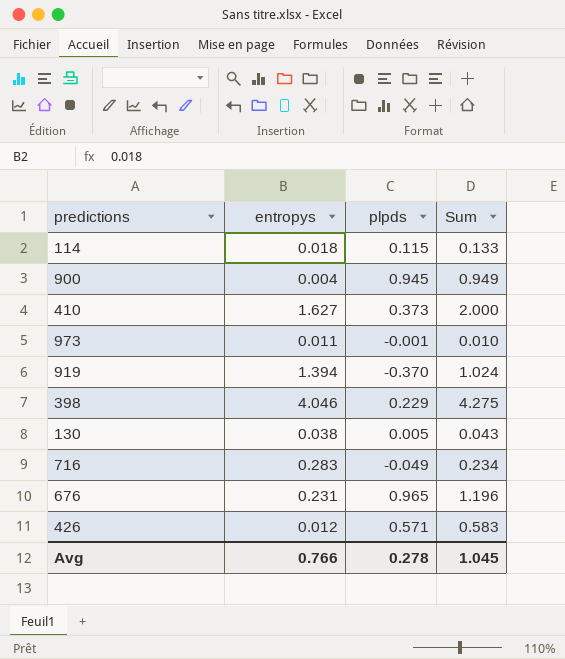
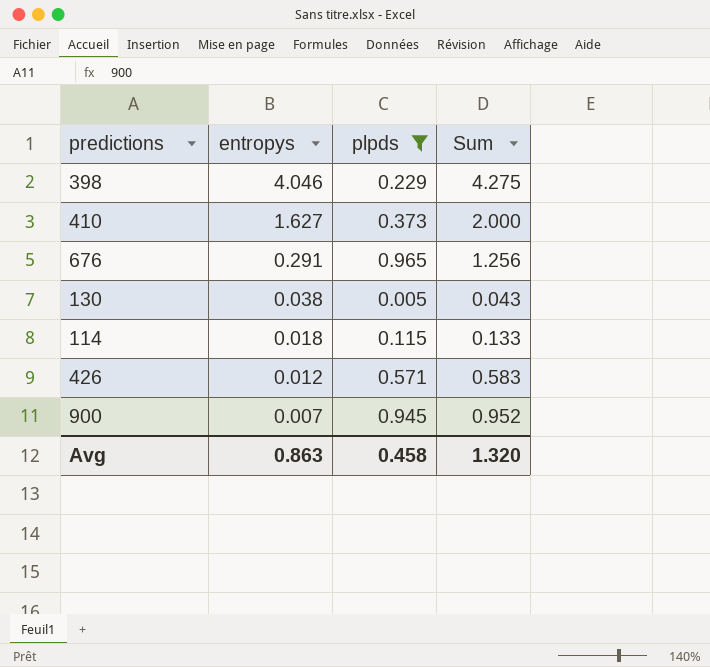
filter: none -> plpds >= 0.005
row order: none -> entropys descending
676 | entropys: 0.231 -> 0.291
676 | Sum: 1.196 -> 1.256
900 | entropys: 0.004 -> 0.007
900 | Sum: 0.949 -> 0.952
Avg | entropys: 0.766 -> 0.863
Avg | plpds: 0.278 -> 0.458
Avg | Sum: 1.045 -> 1.320

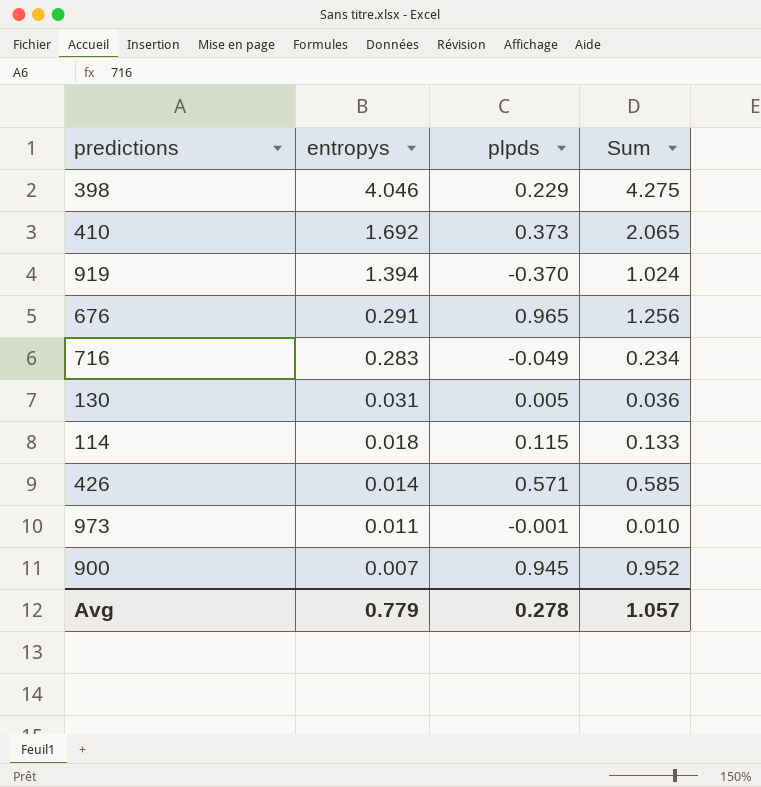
filter: plpds >= 0.005 -> none
410 | entropys: 1.627 -> 1.692
410 | Sum: 2.000 -> 2.065
130 | entropys: 0.038 -> 0.031
130 | Sum: 0.043 -> 0.036
426 | entropys: 0.012 -> 0.014
426 | Sum: 0.583 -> 0.585
Avg | entropys: 0.863 -> 0.779
Avg | plpds: 0.458 -> 0.278
Avg | Sum: 1.320 -> 1.057

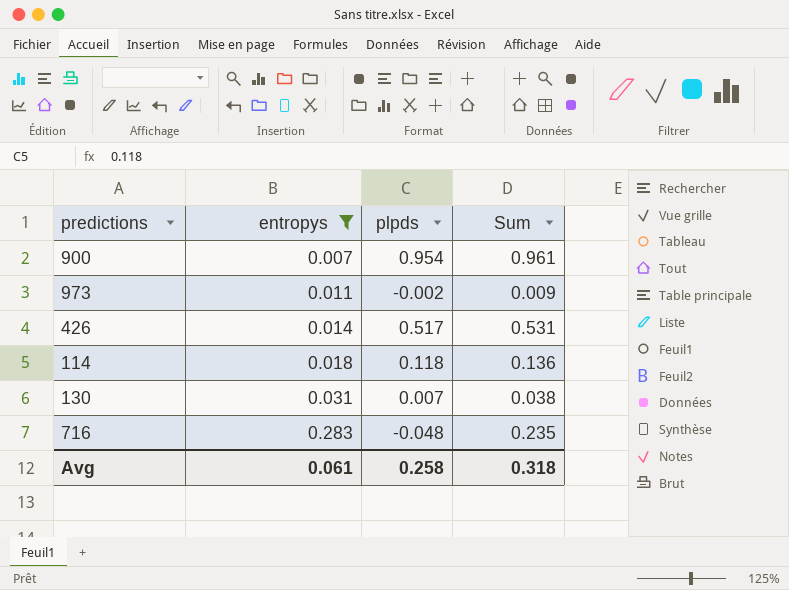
filter: none -> entropys <= 0.283
row order: entropys descending -> entropys ascending
900 | plpds: 0.945 -> 0.954
900 | Sum: 0.952 -> 0.961
973 | plpds: -0.001 -> -0.002
973 | Sum: 0.010 -> 0.009
426 | plpds: 0.571 -> 0.517
426 | Sum: 0.585 -> 0.531
114 | plpds: 0.115 -> 0.118
114 | Sum: 0.133 -> 0.136
130 | plpds: 0.005 -> 0.007
130 | Sum: 0.036 -> 0.038
716 | plpds: -0.049 -> -0.048
716 | Sum: 0.234 -> 0.235
Avg | entropys: 0.779 -> 0.061
Avg | plpds: 0.278 -> 0.258
Avg | Sum: 1.057 -> 0.318

